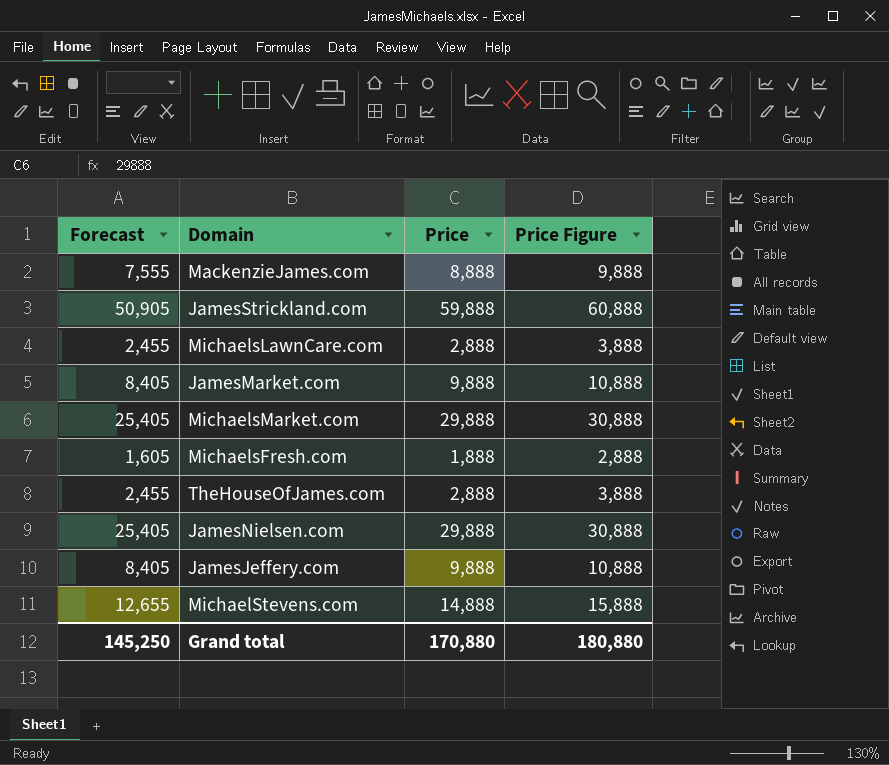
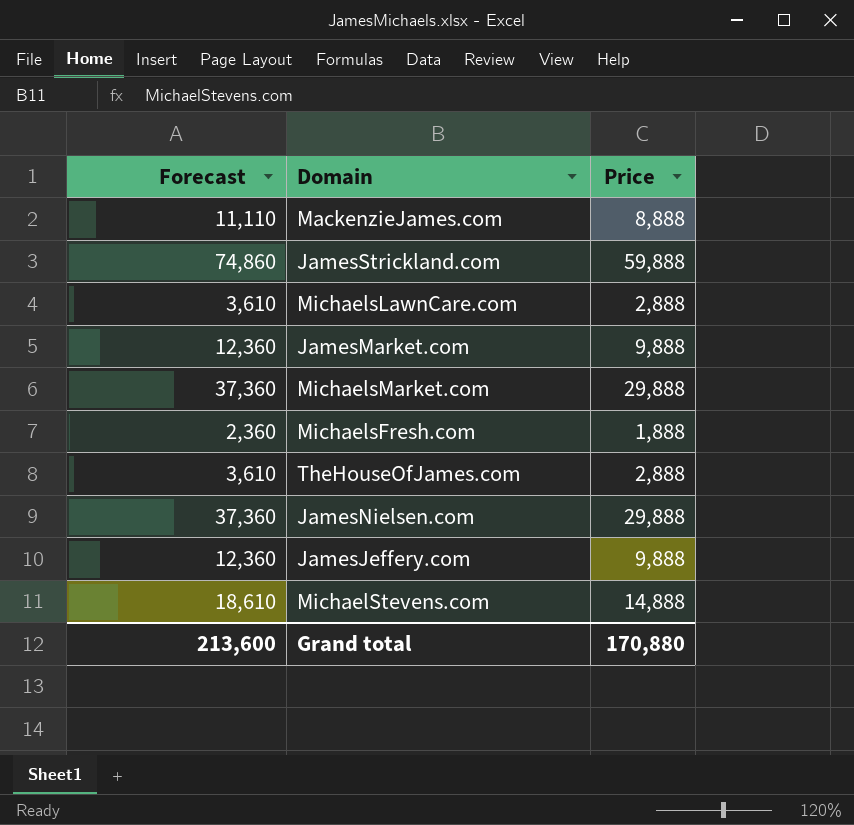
column Price Figure | formula: [Price] + 1000 -> none
column Forecast | formula: [Price] * 0.85 -> [Price] * 1.25
Grand total | Forecast: 145,250 -> 213,600

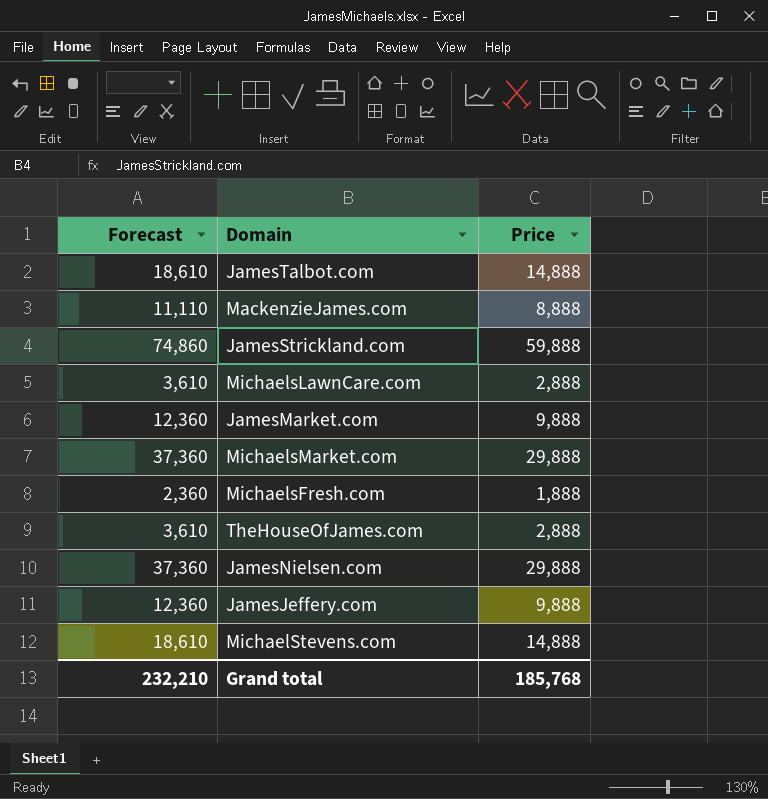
row JamesTalbot.com: none -> 18,610 | 14,888
Grand total | Forecast: 213,600 -> 232,210
Grand total | Price: 170,880 -> 185,768

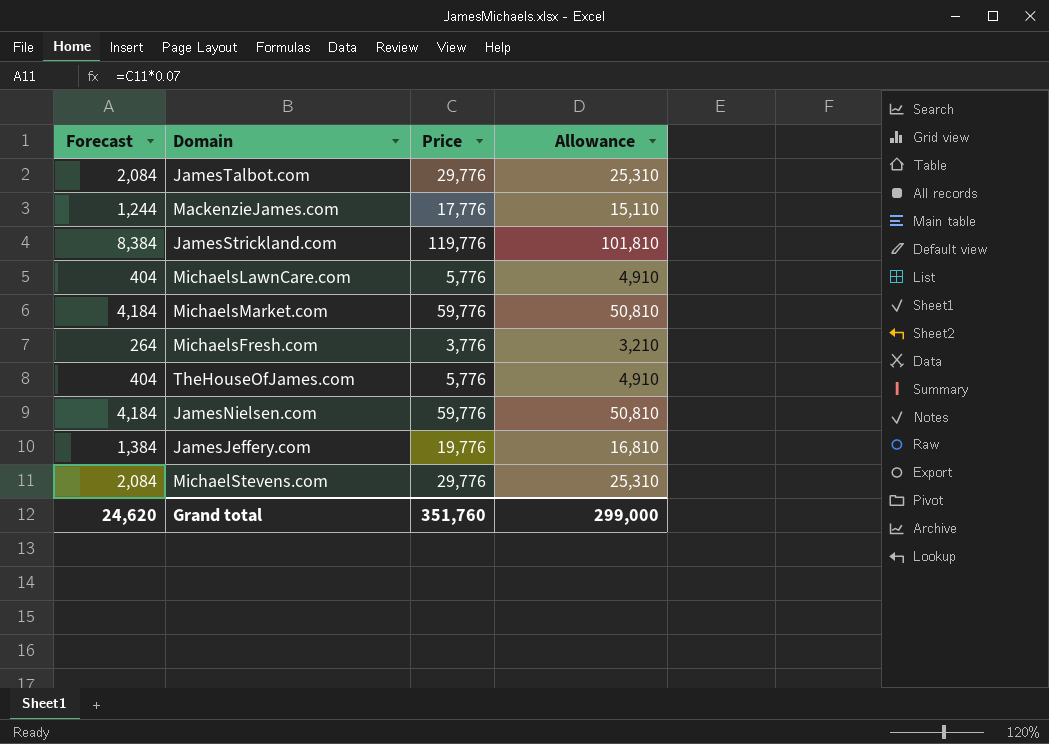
column Forecast | formula: [Price] * 1.25 -> [Price] * 0.07
column Allowance | formula: none -> [Price] * 0.85
row JamesMarket.com: 12,360 | 9,888 -> none
JamesTalbot.com | Price: 14,888 -> 29,776
MackenzieJames.com | Price: 8,888 -> 17,776
JamesStrickland.com | Price: 59,888 -> 119,776
MichaelsLawnCare.com | Price: 2,888 -> 5,776
MichaelsMarket.com | Price: 29,888 -> 59,776
MichaelsFresh.com | Price: 1,888 -> 3,776
TheHouseOfJames.com | Price: 2,888 -> 5,776
JamesNielsen.com | Price: 29,888 -> 59,776
JamesJeffery.com | Price: 9,888 -> 19,776
MichaelStevens.com | Price: 14,888 -> 29,776
Grand total | Forecast: 232,210 -> 24,620
Grand total | Price: 185,768 -> 351,760

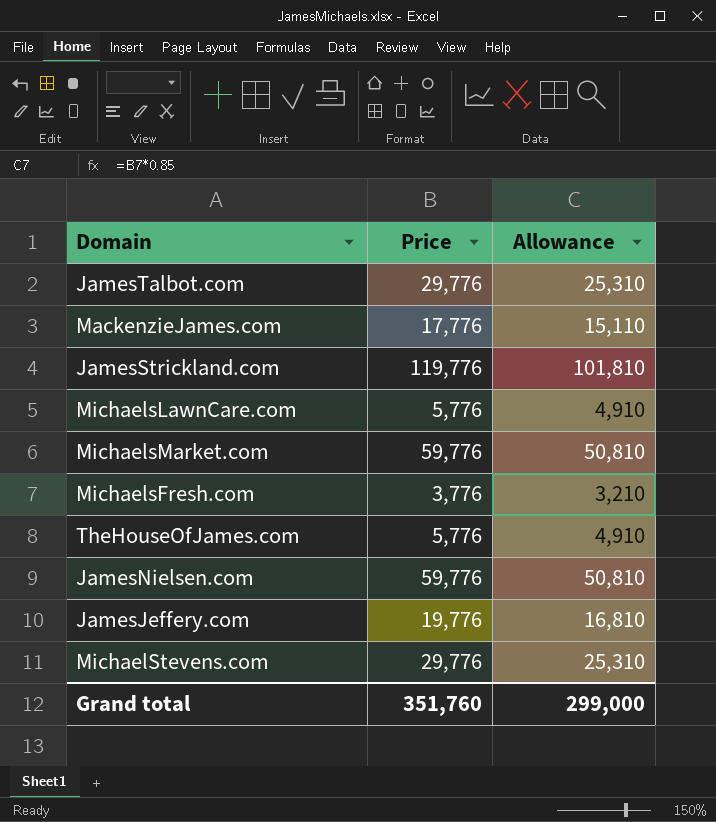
column Forecast | formula: [Price] * 0.07 -> none

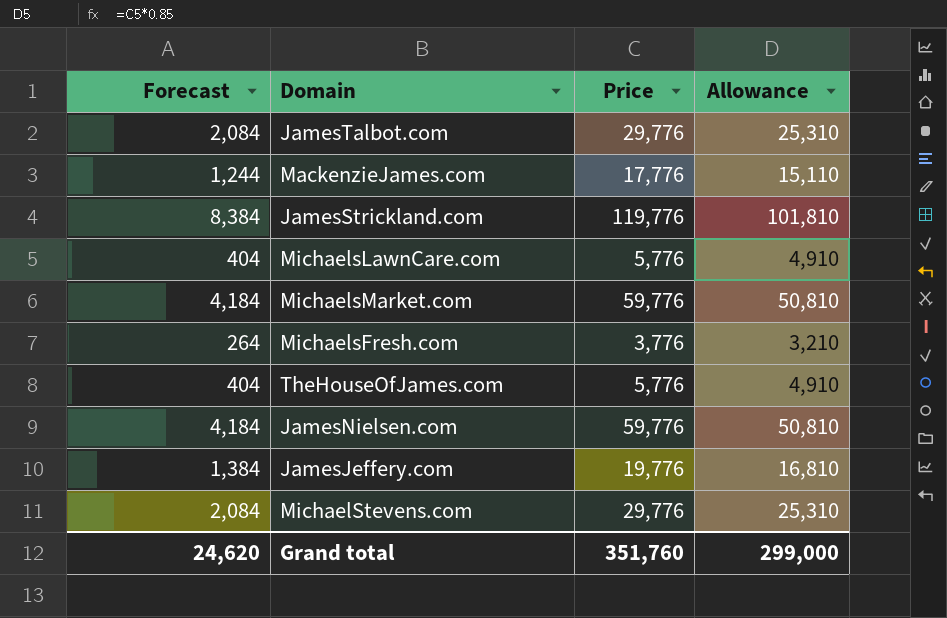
column Forecast | formula: none -> [Price] * 0.07

